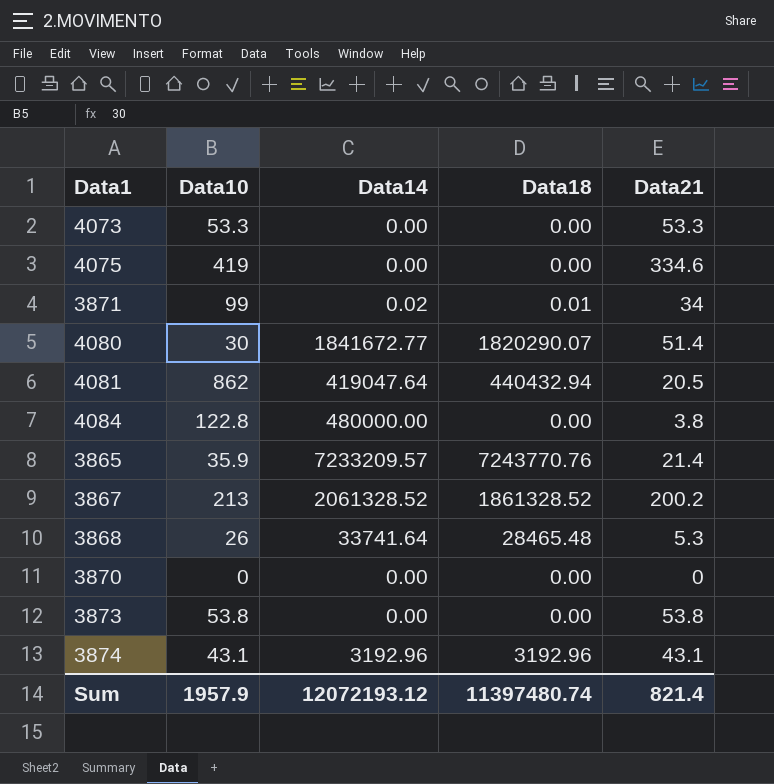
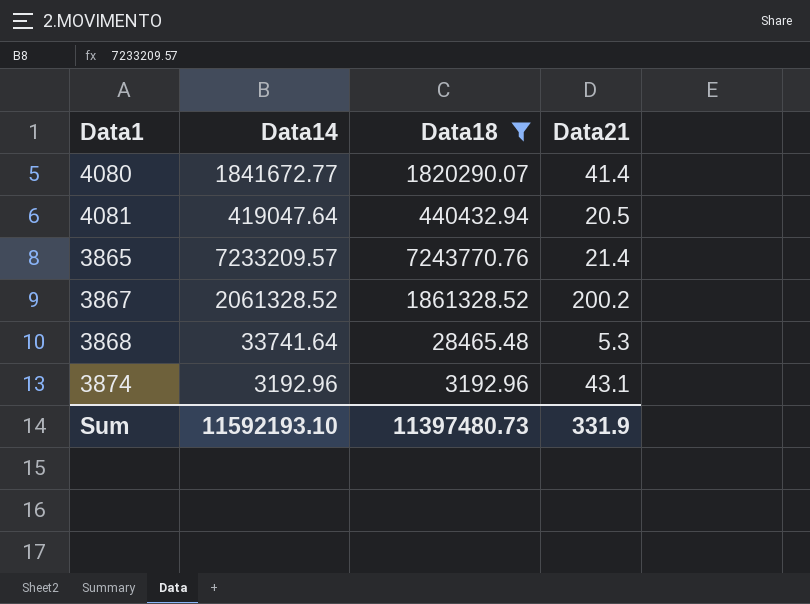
filter: none -> Data18 >= 3192.96
column Data10 | position: 2 -> none
4080 | Data21: 51.4 -> 41.4
Sum | Data14: 12072193.12 -> 11592193.10
Sum | Data18: 11397480.74 -> 11397480.73
Sum | Data21: 821.4 -> 331.9

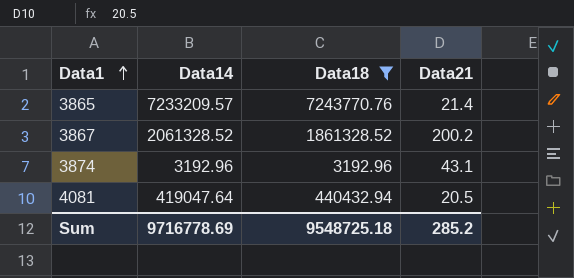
row order: none -> Data1 ascending
row 4080: 1841672.77 | 1820290.07 | 41.4 -> none
row 3868: 33741.64 | 28465.48 | 5.3 -> none
Sum | Data14: 11592193.10 -> 9716778.69
Sum | Data18: 11397480.73 -> 9548725.18
Sum | Data21: 331.9 -> 285.2

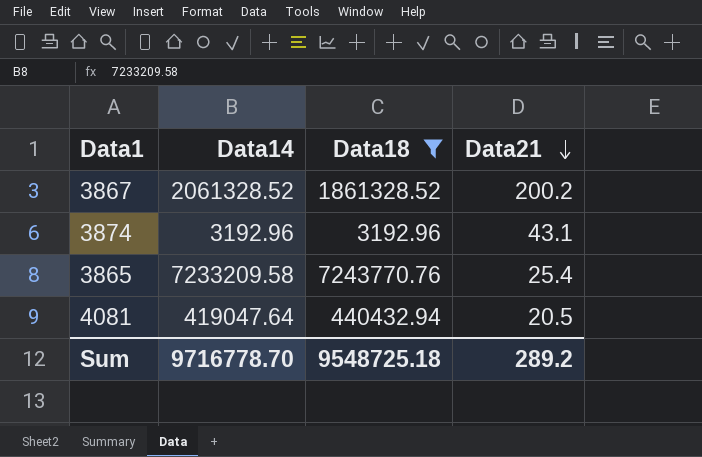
row order: Data1 ascending -> Data21 descending
3865 | Data14: 7233209.57 -> 7233209.58
3865 | Data21: 21.4 -> 25.4
Sum | Data14: 9716778.69 -> 9716778.70
Sum | Data21: 285.2 -> 289.2

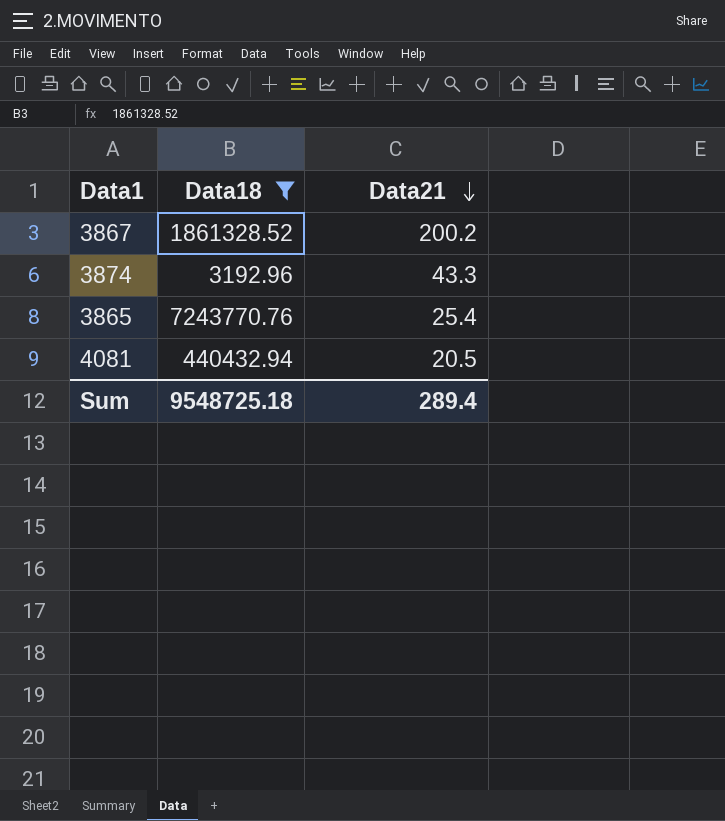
column Data14 | position: 2 -> none
3874 | Data21: 43.1 -> 43.3
Sum | Data21: 289.2 -> 289.4

